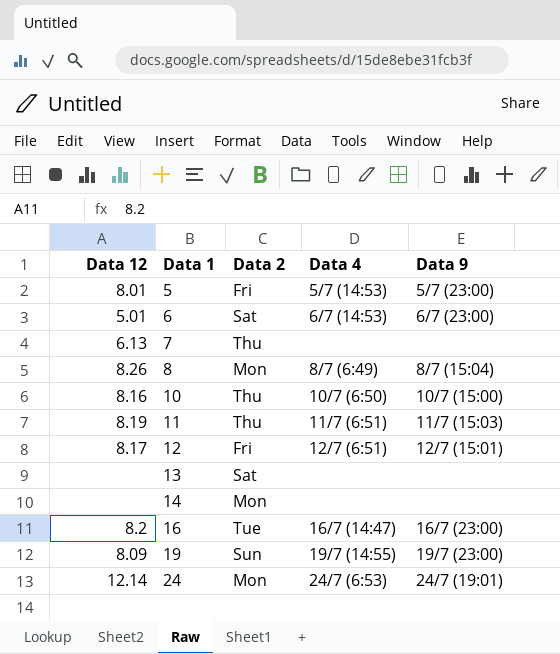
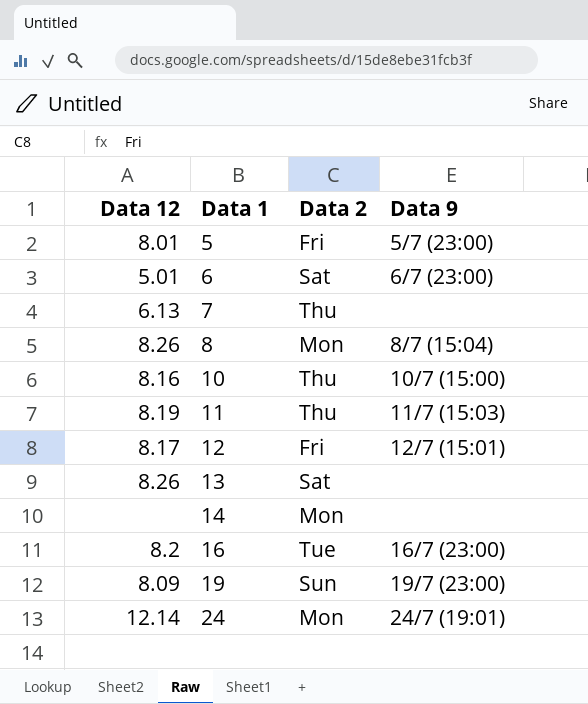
column Data 4 | position: 4 -> none
13 | Data 12: none -> 8.26

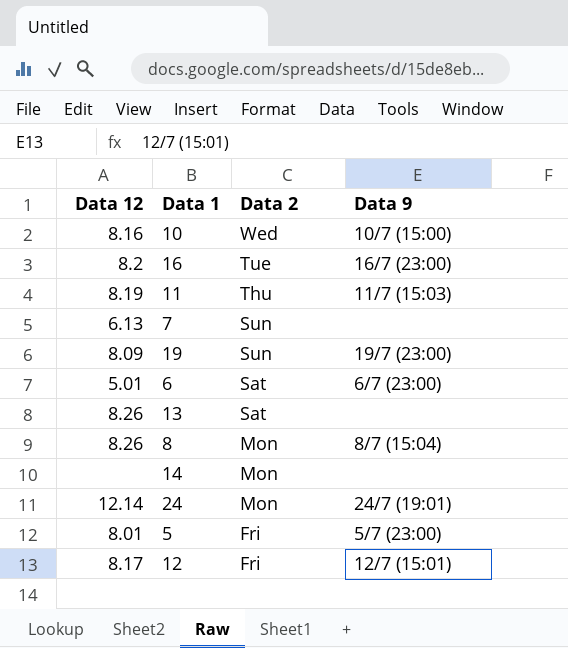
row order: Data 1 ascending -> Data 2 descending
10 | Data 2: Thu -> Wed
7 | Data 2: Thu -> Sun

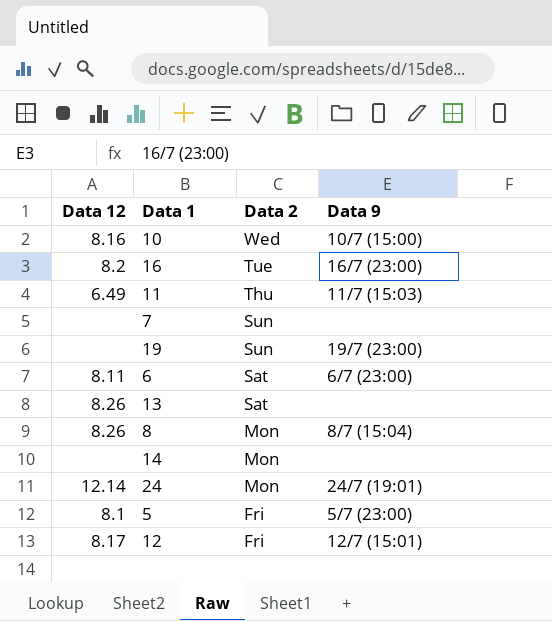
11 | Data 12: 8.19 -> 6.49
7 | Data 12: 6.13 -> none
19 | Data 12: 8.09 -> none
6 | Data 12: 5.01 -> 8.11
5 | Data 12: 8.01 -> 8.1

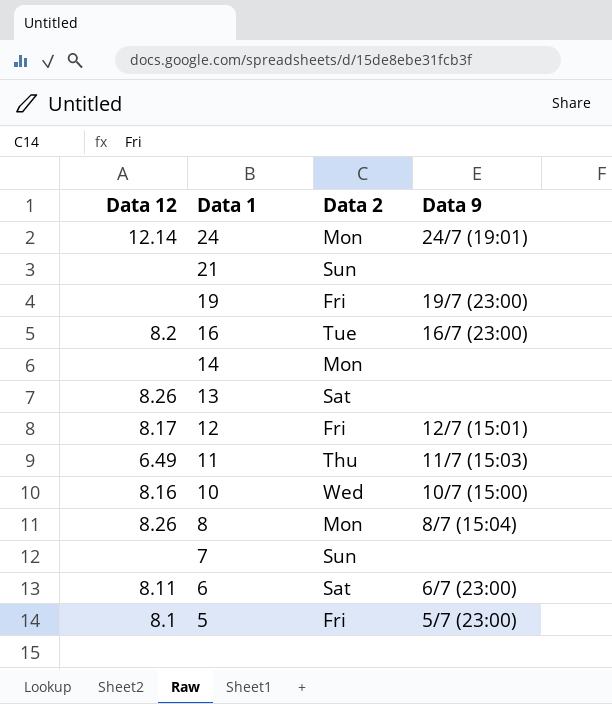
row order: Data 2 descending -> Data 1 descending
row 21: none -> none | Sun | none
19 | Data 2: Sun -> Fri

